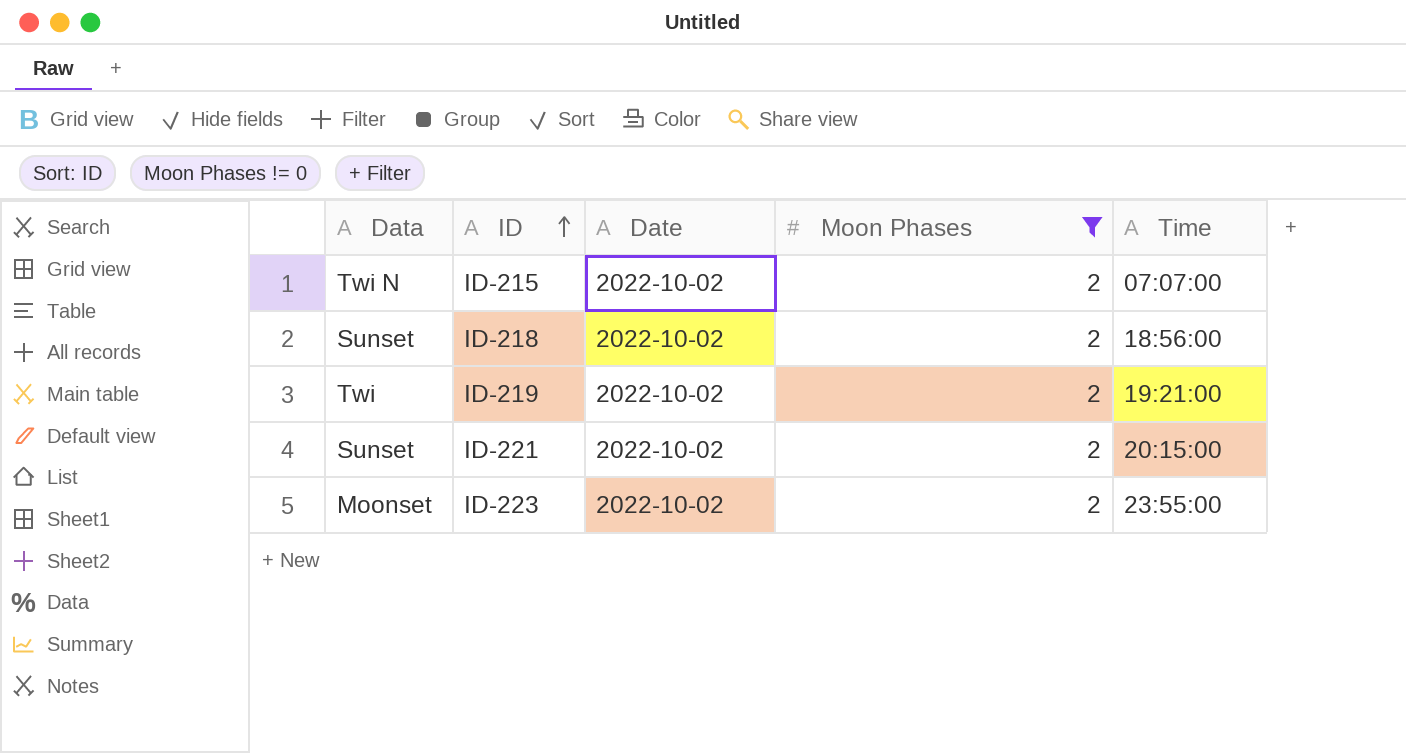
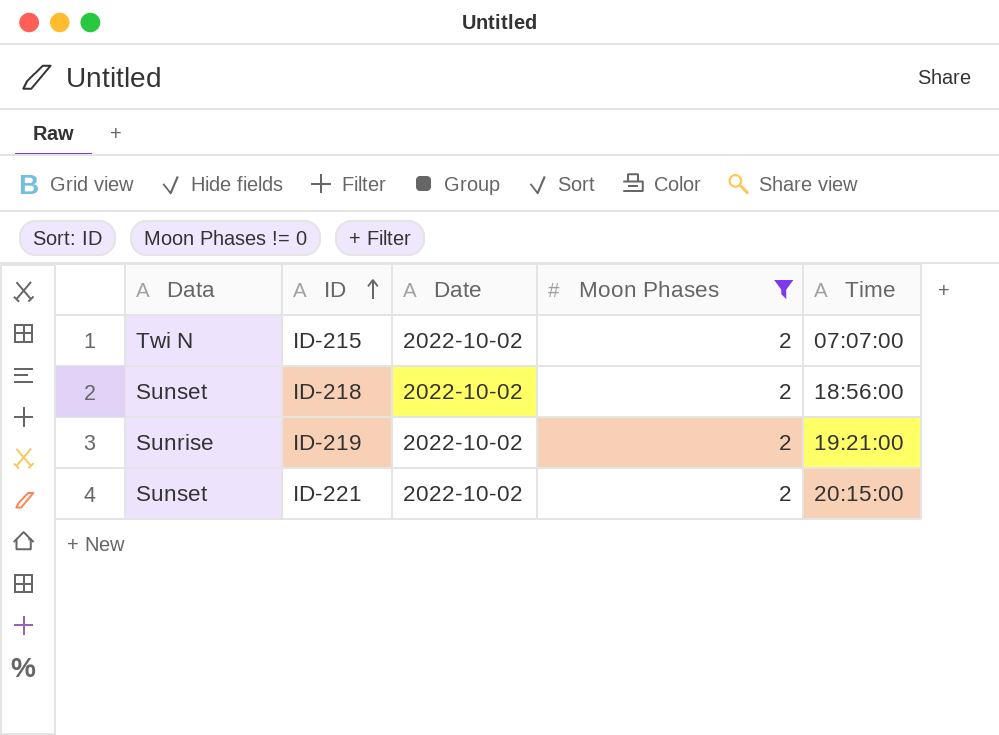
row ID-223: Moonset | 2022-10-02 | 2 | 23:55:00 -> none
ID-219 | Data: Twi -> Sunrise

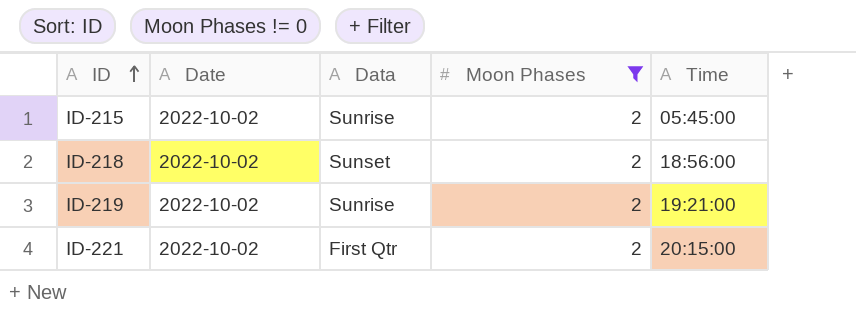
column Data | position: 1 -> 3
ID-215 | Data: Twi N -> Sunrise
ID-215 | Time: 07:07:00 -> 05:45:00
ID-221 | Data: Sunset -> First Qtr

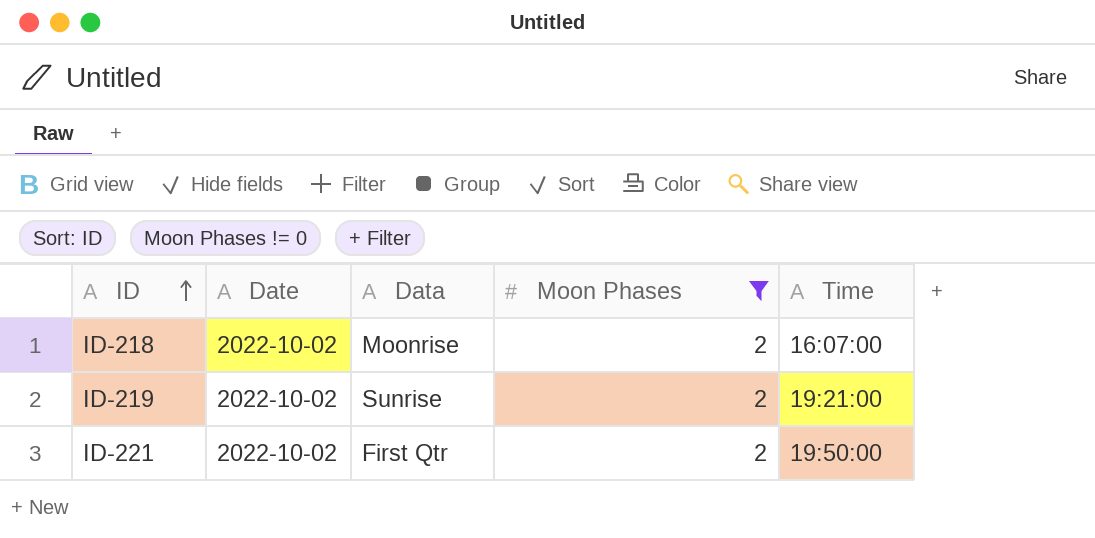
row ID-215: 2022-10-02 | Sunrise | 2 | 05:45:00 -> none
ID-218 | Data: Sunset -> Moonrise
ID-218 | Time: 18:56:00 -> 16:07:00
ID-221 | Time: 20:15:00 -> 19:50:00

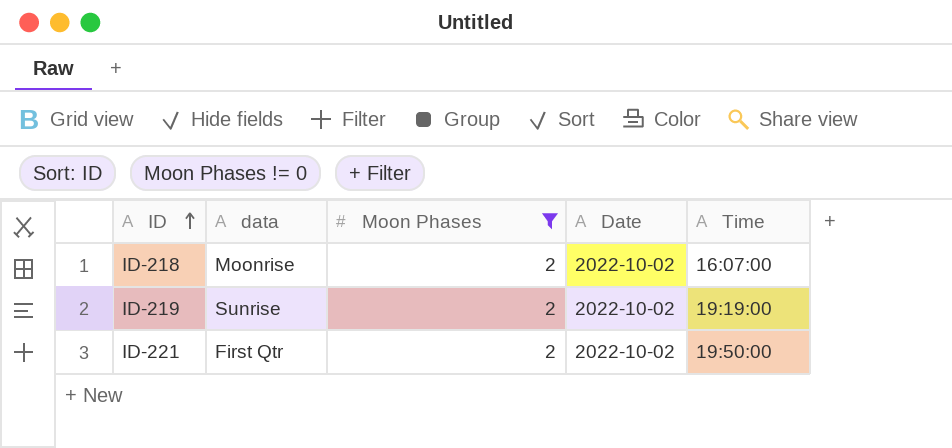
column name: Data -> data
column Date | position: 2 -> 4
ID-219 | Time: 19:21:00 -> 19:19:00

